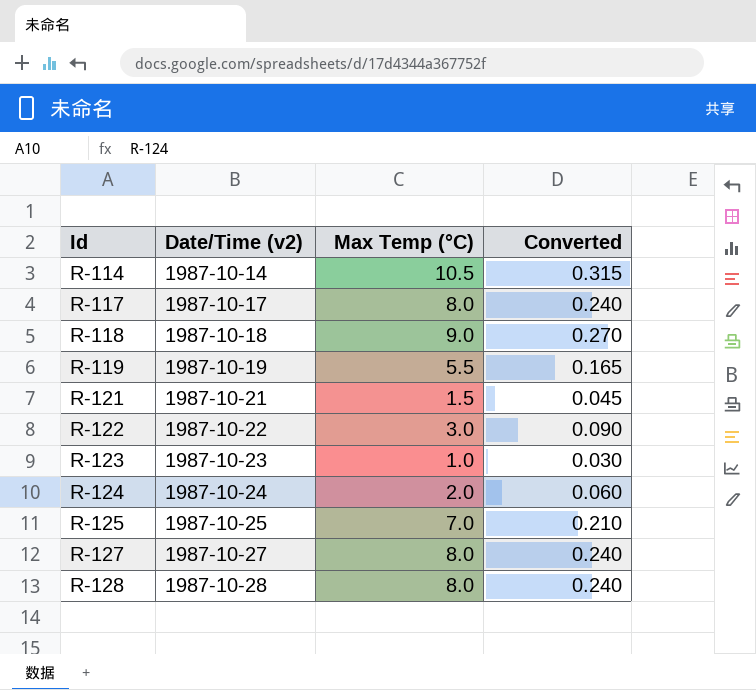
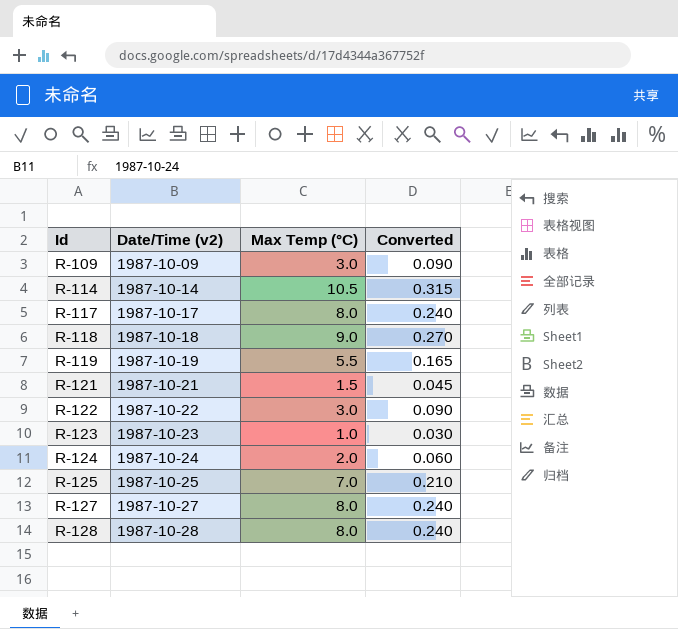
row R-109: none -> 1987-10-09 | 3.0 | 0.090

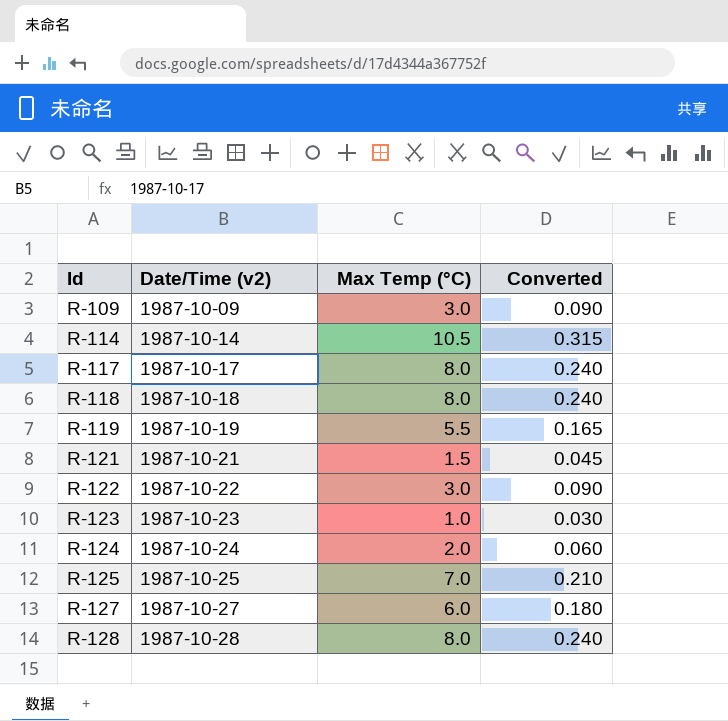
R-118 | Max Temp (°C): 9.0 -> 8.0
R-118 | Converted: 0.270 -> 0.240
R-127 | Max Temp (°C): 8.0 -> 6.0
R-127 | Converted: 0.240 -> 0.180

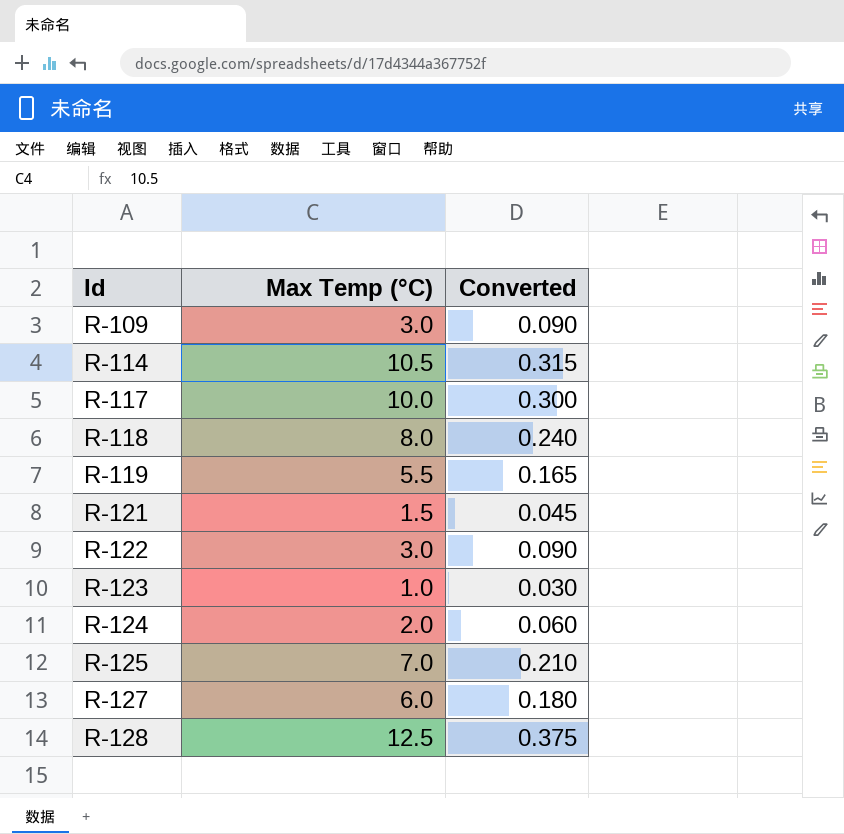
column Date/Time (v2) | position: 2 -> none
R-117 | Max Temp (°C): 8.0 -> 10.0
R-117 | Converted: 0.240 -> 0.300
R-128 | Max Temp (°C): 8.0 -> 12.5
R-128 | Converted: 0.240 -> 0.375

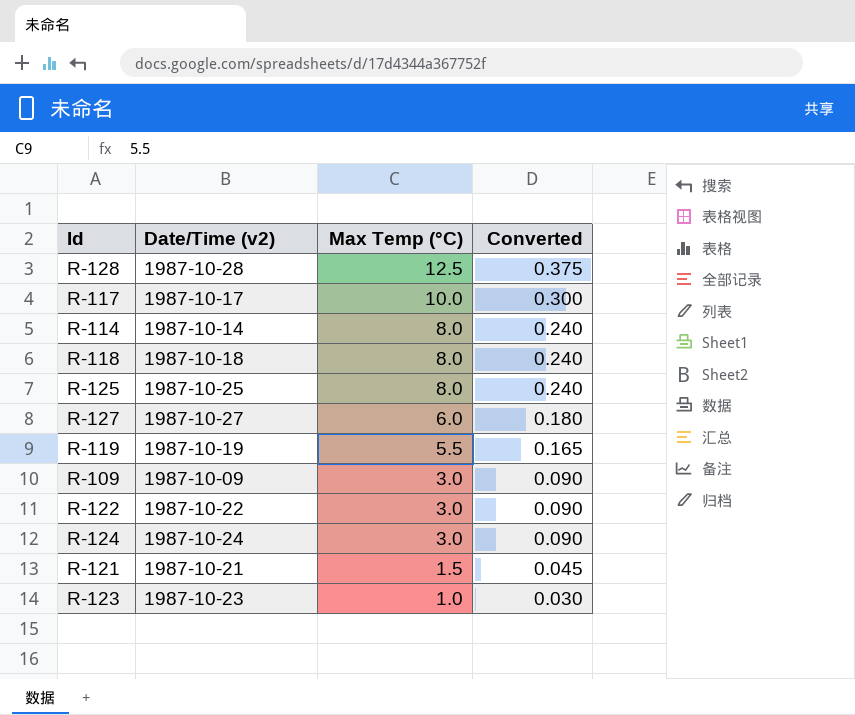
row order: Id ascending -> Max Temp (°C) descending
column Date/Time (v2) | position: none -> 2
R-114 | Max Temp (°C): 10.5 -> 8.0
R-114 | Converted: 0.315 -> 0.240
R-125 | Max Temp (°C): 7.0 -> 8.0
R-125 | Converted: 0.210 -> 0.240
R-124 | Max Temp (°C): 2.0 -> 3.0
R-124 | Converted: 0.060 -> 0.090

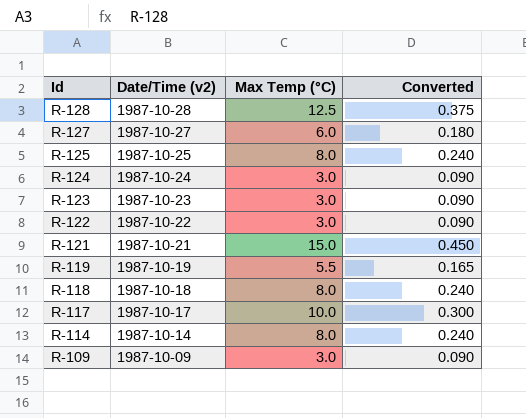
row order: Max Temp (°C) descending -> Id descending
R-123 | Max Temp (°C): 1.0 -> 3.0
R-123 | Converted: 0.030 -> 0.090
R-121 | Max Temp (°C): 1.5 -> 15.0
R-121 | Converted: 0.045 -> 0.450

